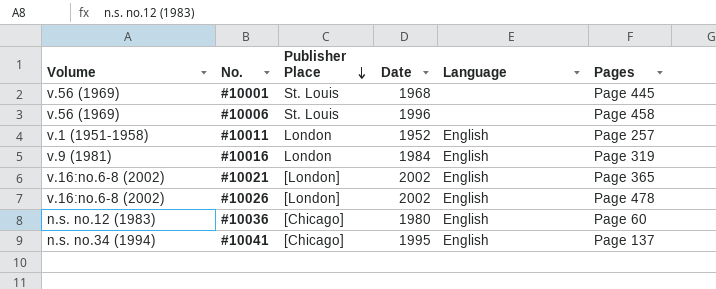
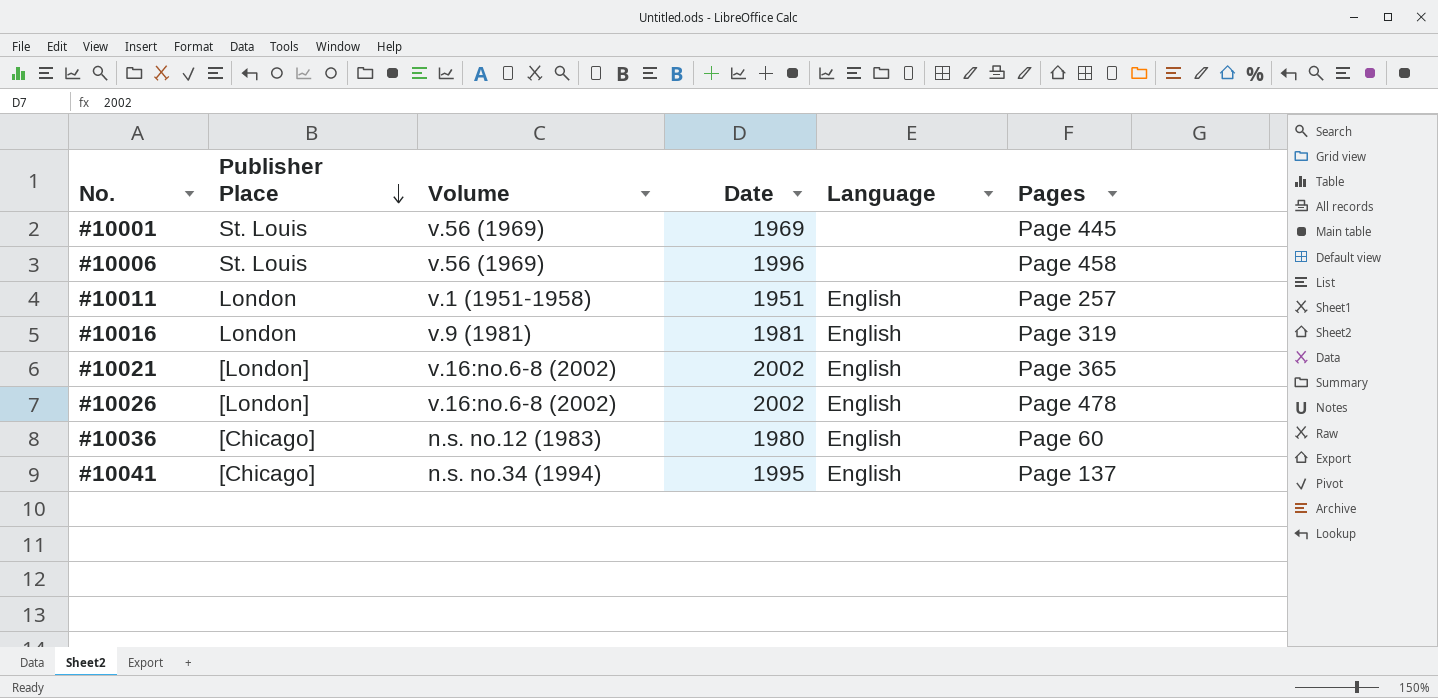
column Volume | position: 1 -> 3
#10001 | Date: 1968 -> 1969
#10011 | Date: 1952 -> 1951
#10016 | Date: 1984 -> 1981

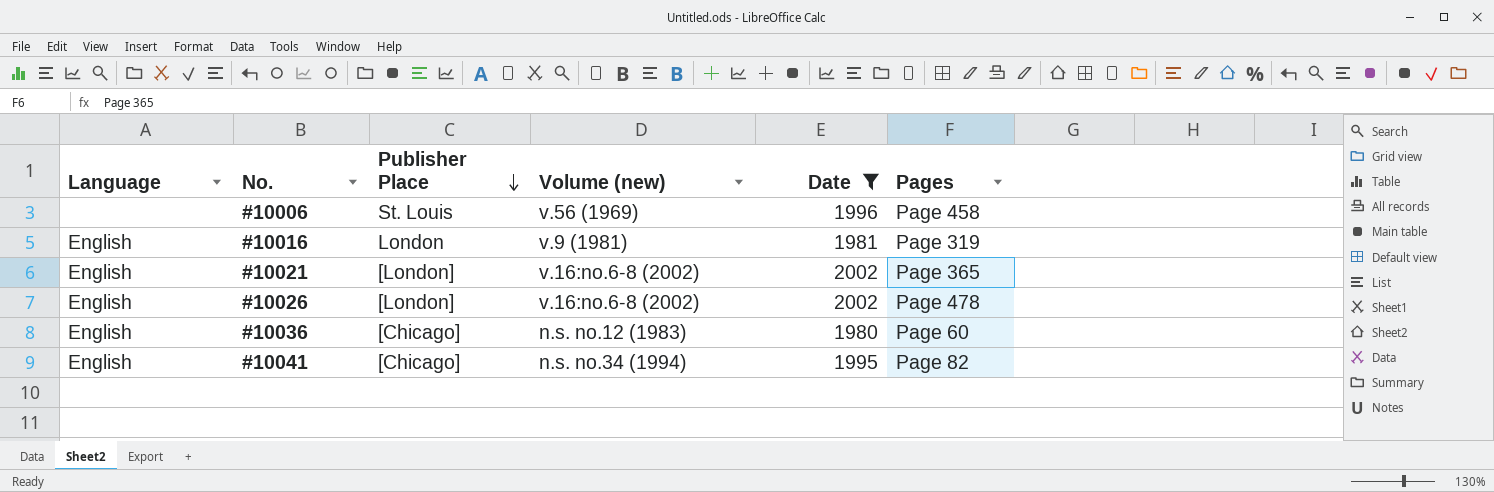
filter: none -> Date >= 1980
column Language | position: 5 -> 1
column name: Volume -> Volume (new)
#10041 | Pages: Page 137 -> Page 82

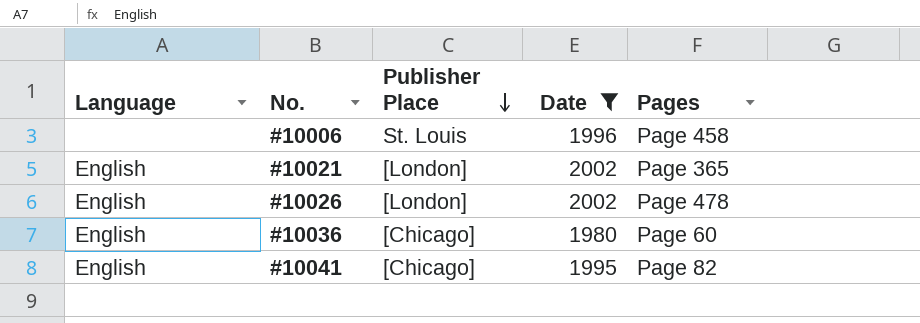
column Volume (new) | position: 4 -> none
row #10016: English | London | v.9 (1981) | 1981 | Page 319 -> none

